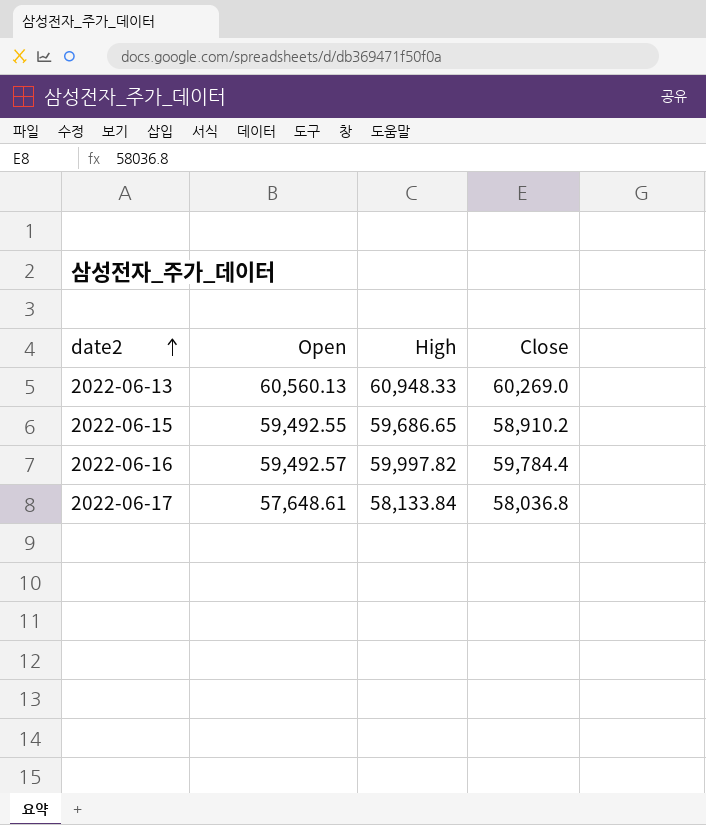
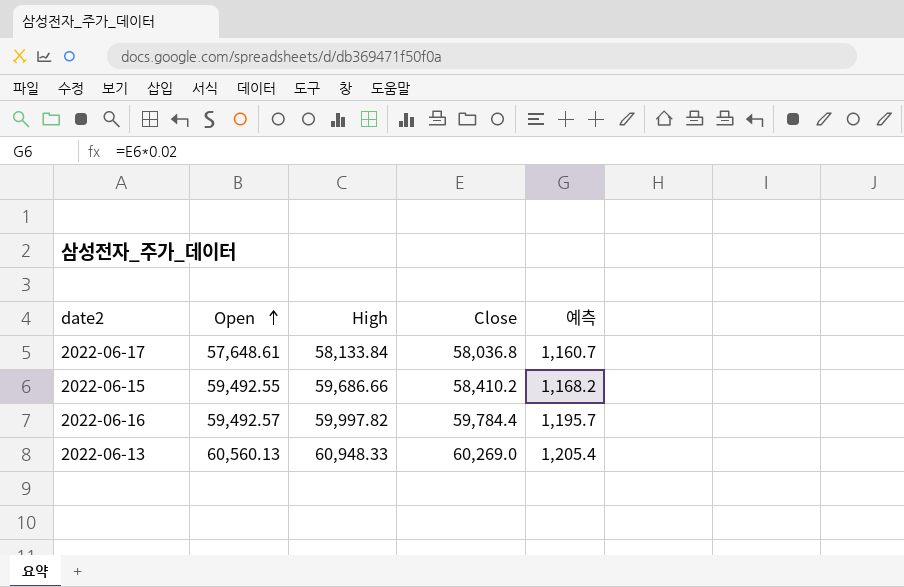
row order: date2 ascending -> Open ascending
column 예측 | formula: none -> [Close] * 0.02
2022-06-15 | High: 59,686.65 -> 59,686.66
2022-06-15 | Close: 58,910.2 -> 58,410.2

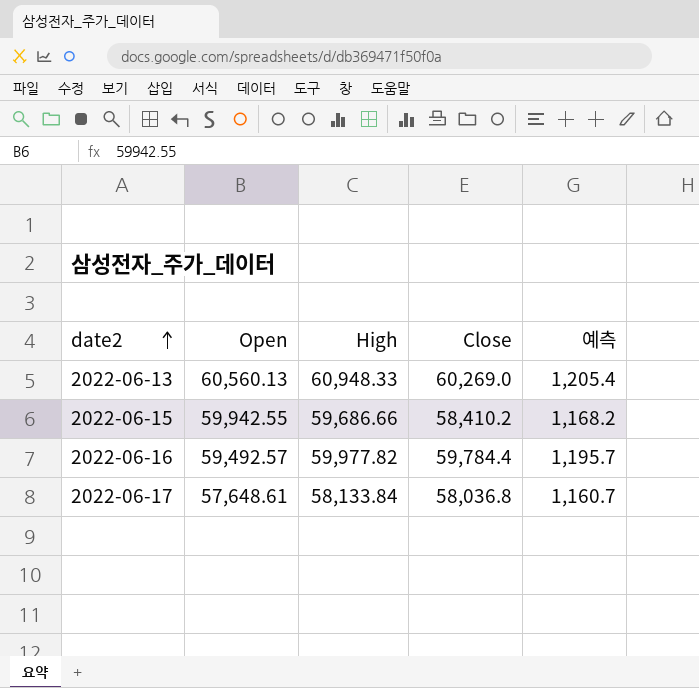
row order: Open ascending -> date2 ascending
2022-06-15 | Open: 59,492.55 -> 59,942.55
2022-06-16 | High: 59,997.82 -> 59,977.82

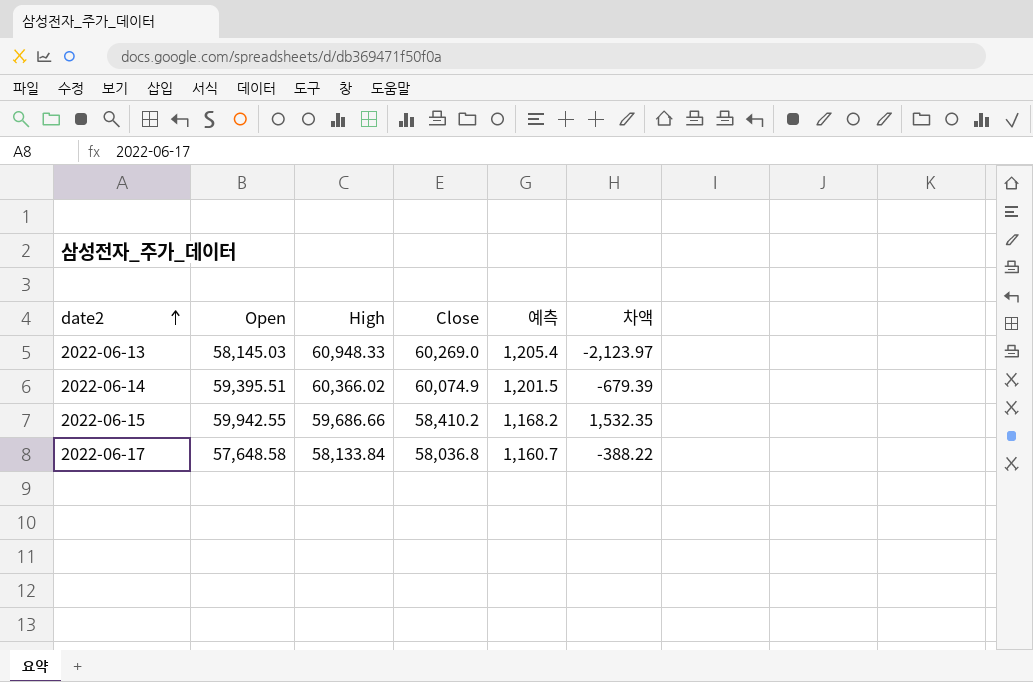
column 차액 | formula: none -> [Open] - [Close]
row 2022-06-16: 59,492.57 | 59,977.82 | 59,784.4 | 1,195.7 -> none
2022-06-13 | Open: 60,560.13 -> 58,145.03
row 2022-06-14: none -> 59,395.51 | 60,366.02 | 60,074.9 | 1,201.5 | -679.39
2022-06-17 | Open: 57,648.61 -> 57,648.58

